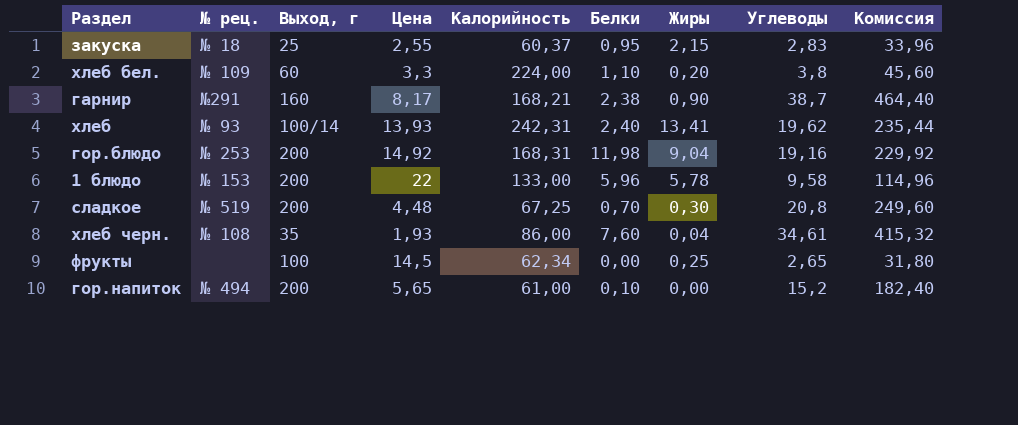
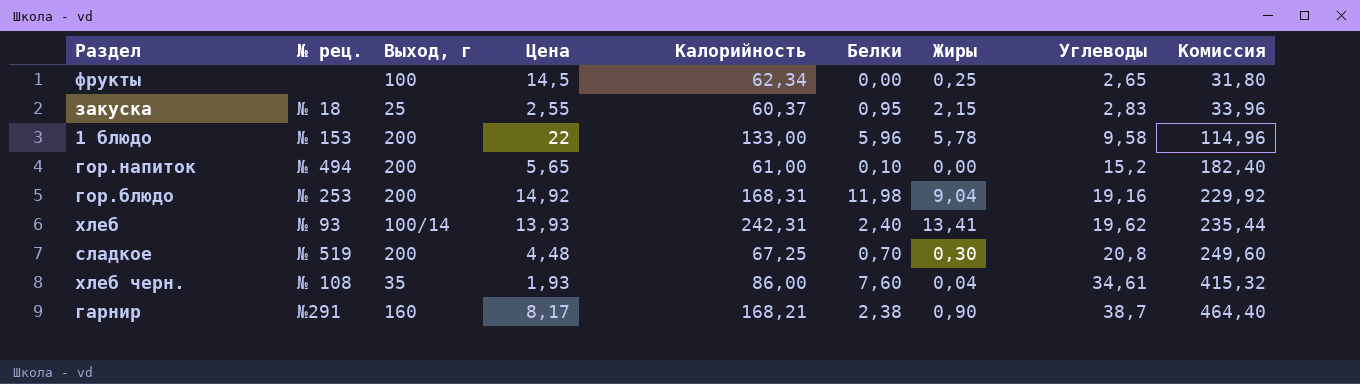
row order: none -> Углеводы ascending
row хлеб бел.: № 109 | 60 | 3,3 | 224,00 | 1,10 | 0,20 | 3,8 | 45,60 -> none

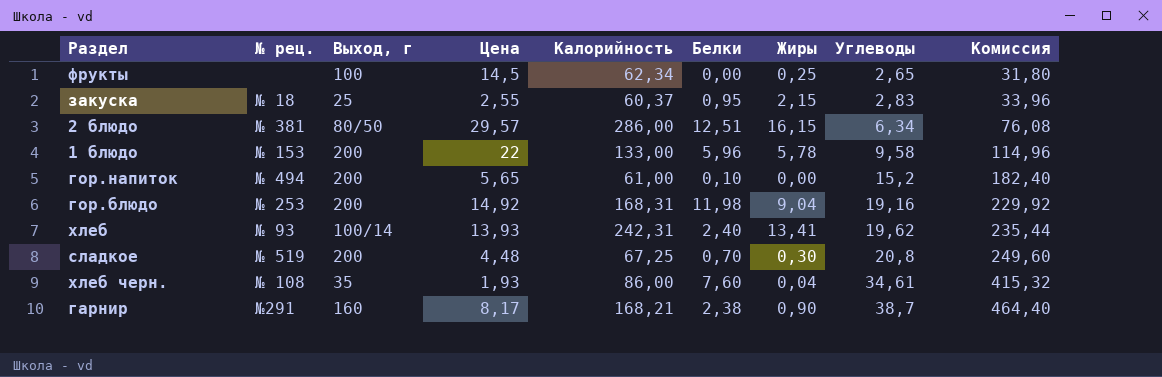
row 2 блюдо: none -> № 381 | 80/50 | 29,57 | 286,00 | 12,51 | 16,15 | 6,34 | 76,08

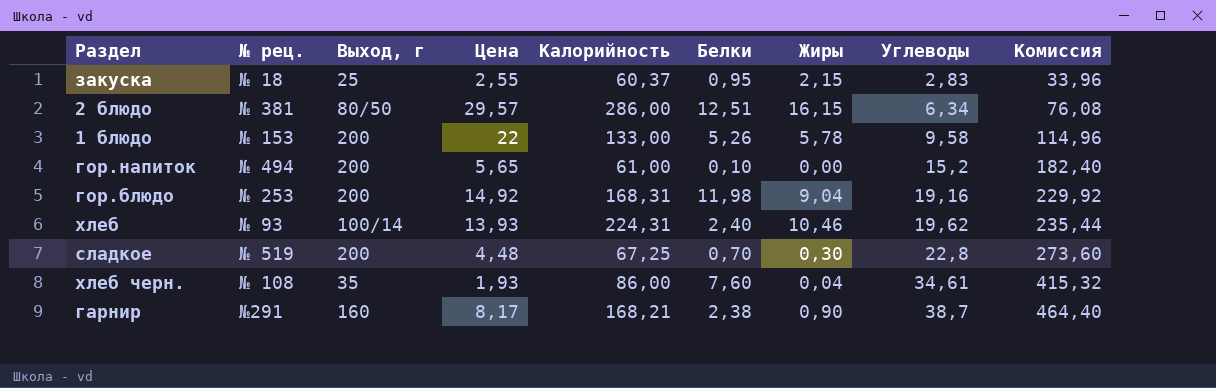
row фрукты: none | 100 | 14,5 | 62,34 | 0,00 | 0,25 | 2,65 | 31,80 -> none
1 блюдо | Белки: 5,96 -> 5,26
хлеб | Калорийность: 242,31 -> 224,31
хлеб | Жиры: 13,41 -> 10,46
сладкое | Углеводы: 20,8 -> 22,8
сладкое | Комиссия: 249,60 -> 273,60

